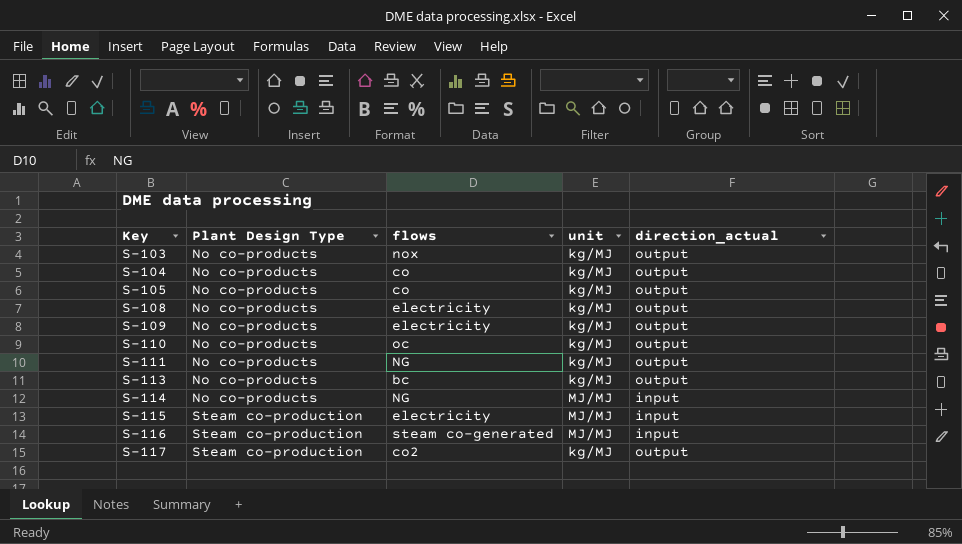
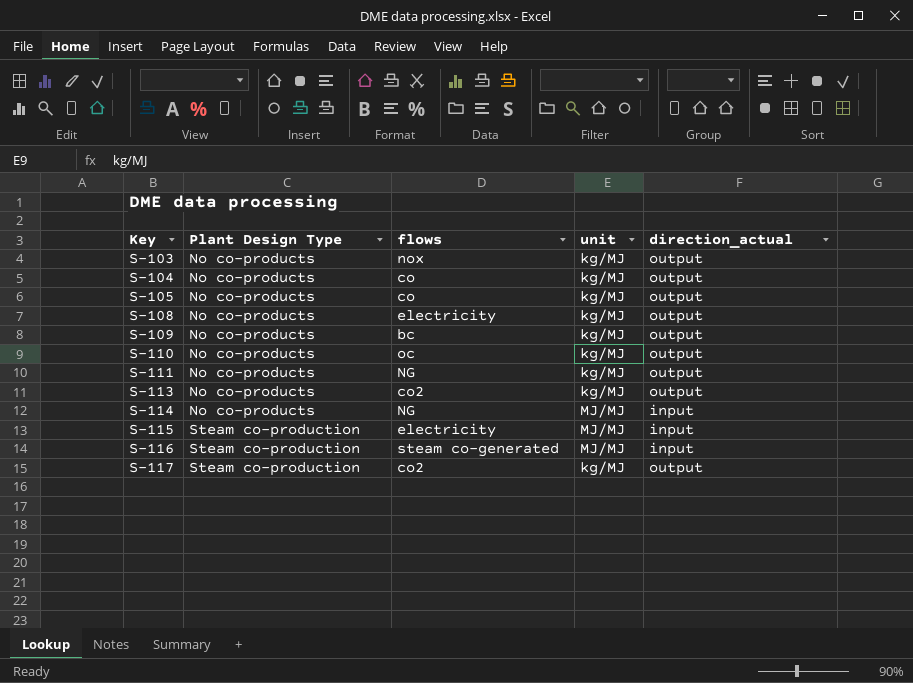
S-109 | flows: electricity -> bc
S-113 | flows: bc -> co2

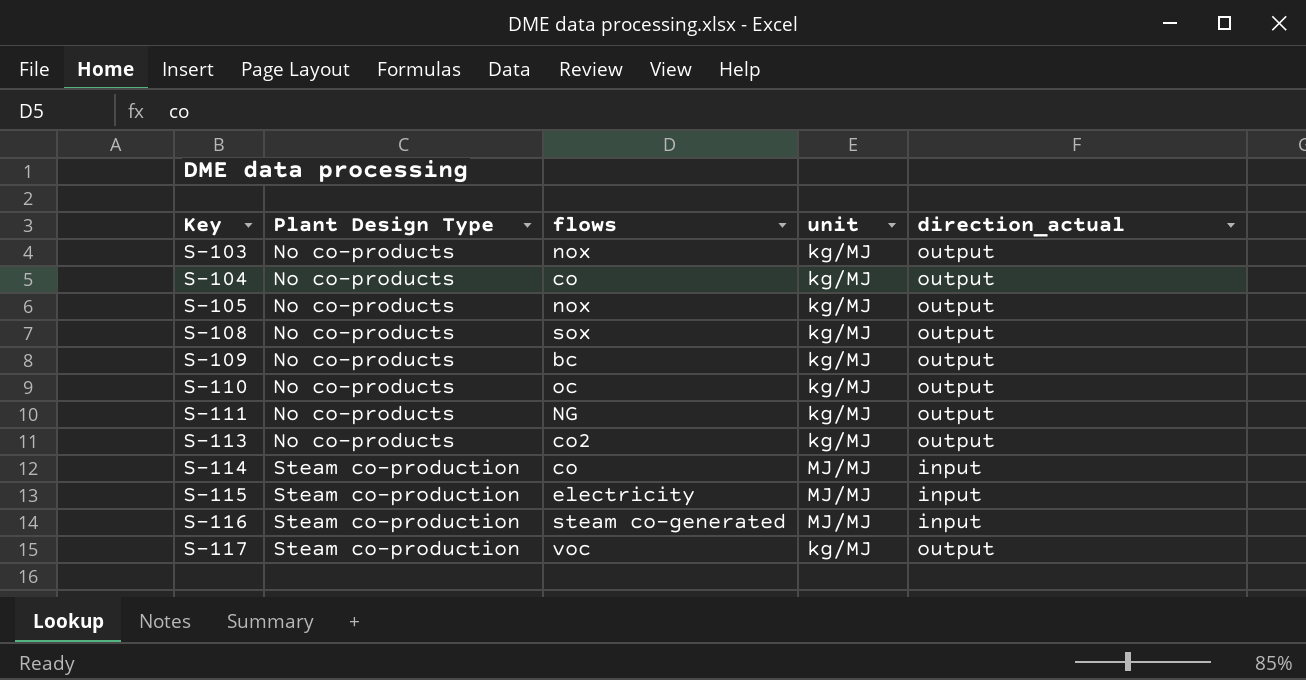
S-105 | flows: co -> nox
S-108 | flows: electricity -> sox
S-114 | Plant Design Type: No co-products -> Steam co-production
S-114 | flows: NG -> co
S-117 | flows: co2 -> voc

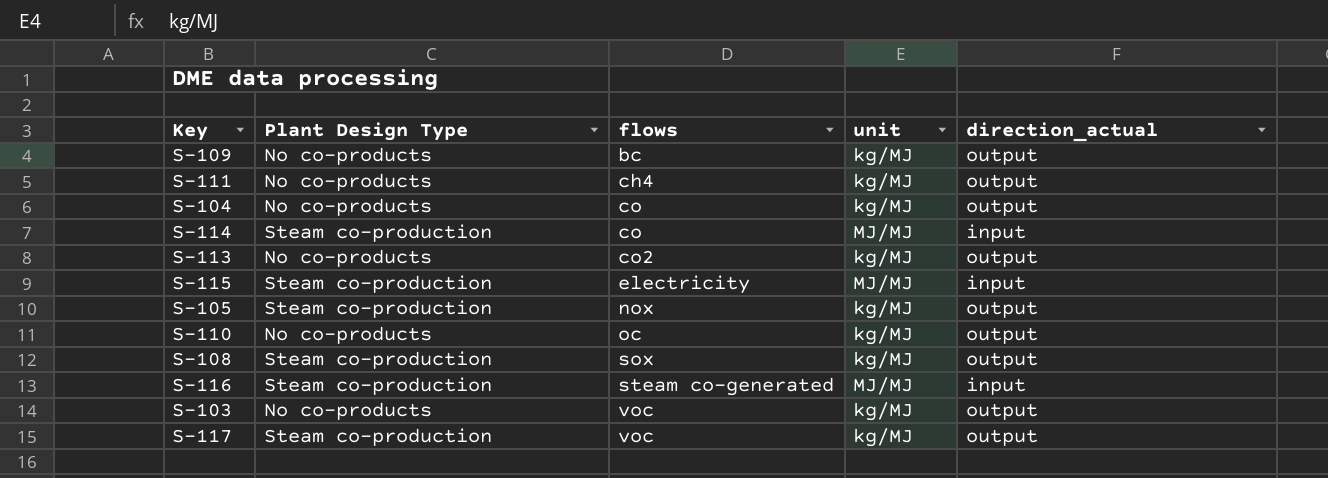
row order: Key ascending -> flows ascending
S-111 | flows: NG -> ch4
S-105 | Plant Design Type: No co-products -> Steam co-production
S-108 | Plant Design Type: No co-products -> Steam co-production
S-103 | flows: nox -> voc

